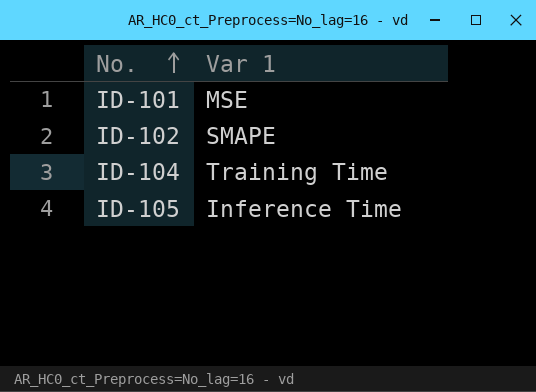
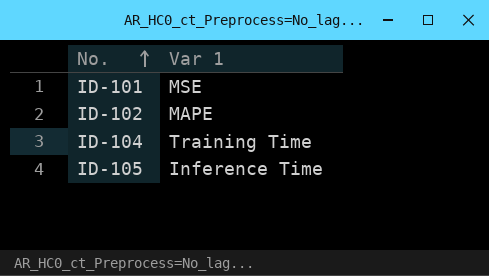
ID-102 | Var 1: SMAPE -> MAPE

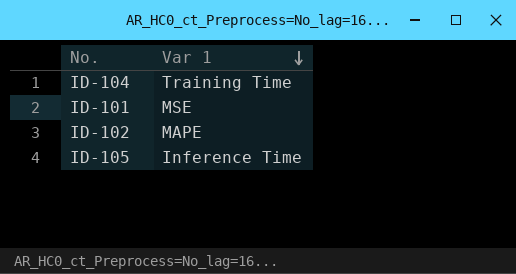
row order: No. ascending -> Var 1 descending

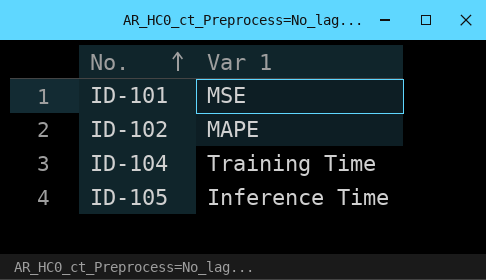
row order: Var 1 descending -> No. ascending

